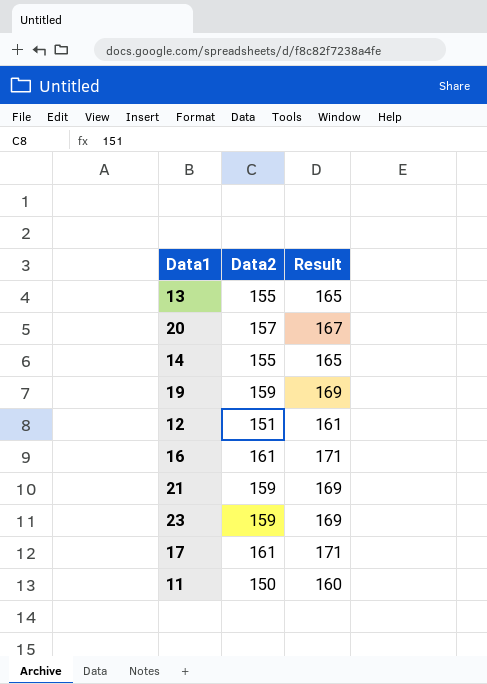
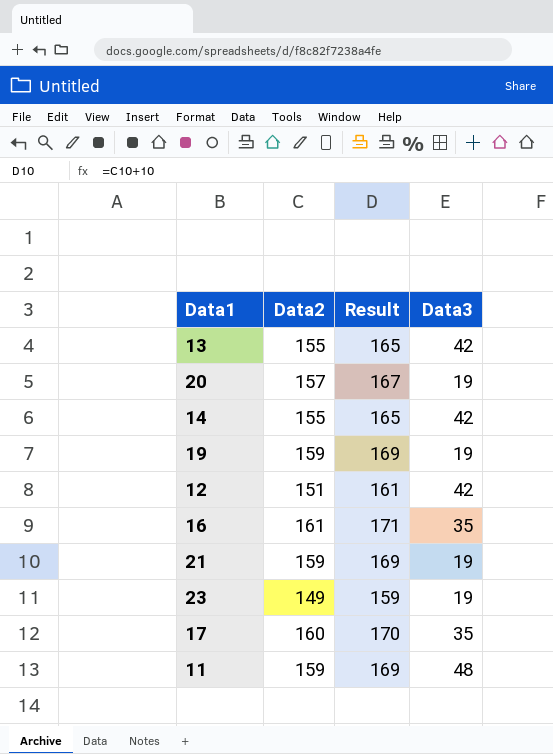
column Data3 | position: none -> 4
23 | Data2: 159 -> 149
23 | Result: 169 -> 159
17 | Data2: 161 -> 160
17 | Result: 171 -> 170
11 | Data2: 150 -> 159
11 | Result: 160 -> 169

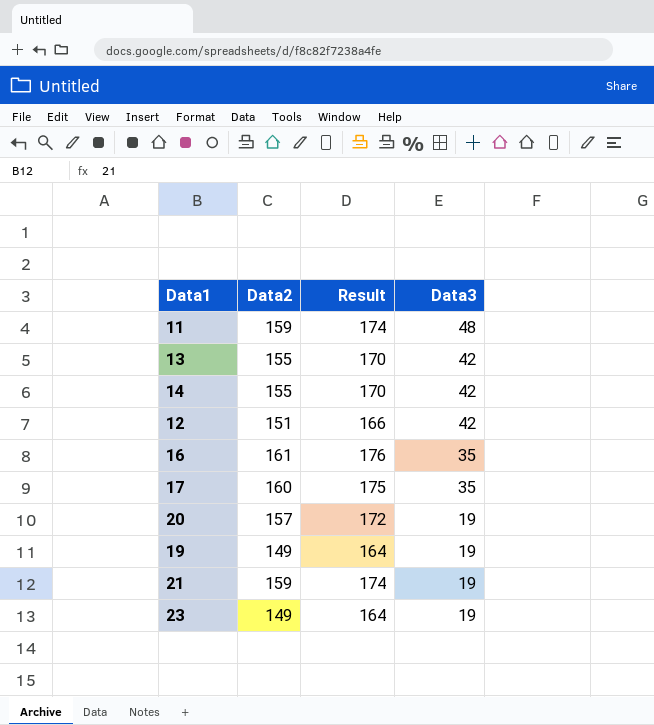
row order: none -> Data3 descending
column Result | formula: [Data2] + 10 -> [Data2] + 15
19 | Data2: 159 -> 149

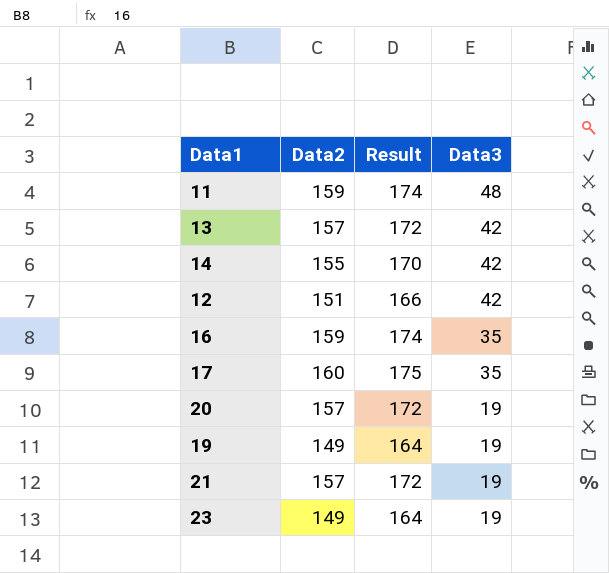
13 | Data2: 155 -> 157
13 | Result: 170 -> 172
16 | Data2: 161 -> 159
16 | Result: 176 -> 174
21 | Data2: 159 -> 157
21 | Result: 174 -> 172

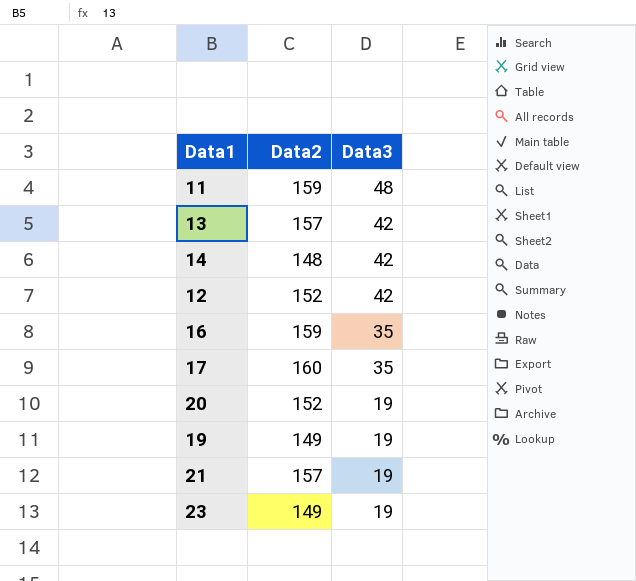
column Result | formula: [Data2] + 15 -> none
14 | Data2: 155 -> 148
12 | Data2: 151 -> 152
20 | Data2: 157 -> 152

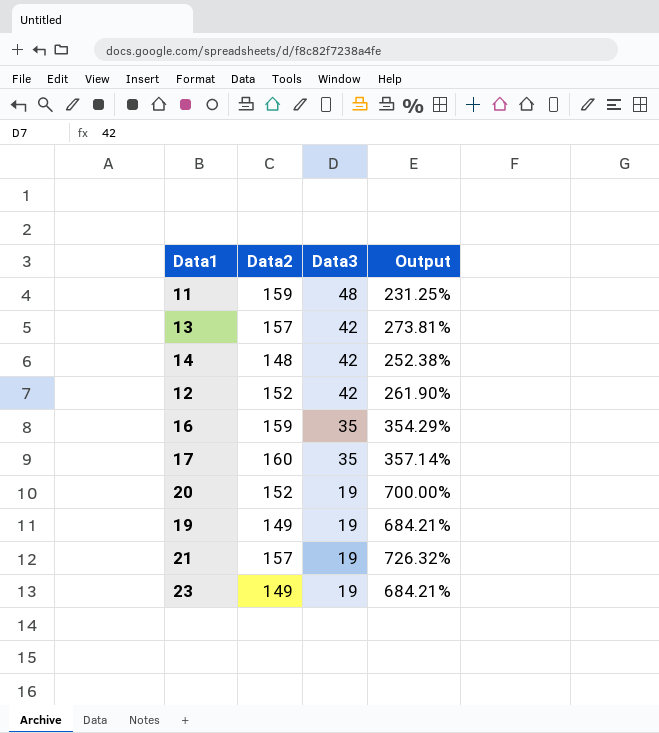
column Output | formula: none -> ([Data2] - [Data3]) / [Data3]

